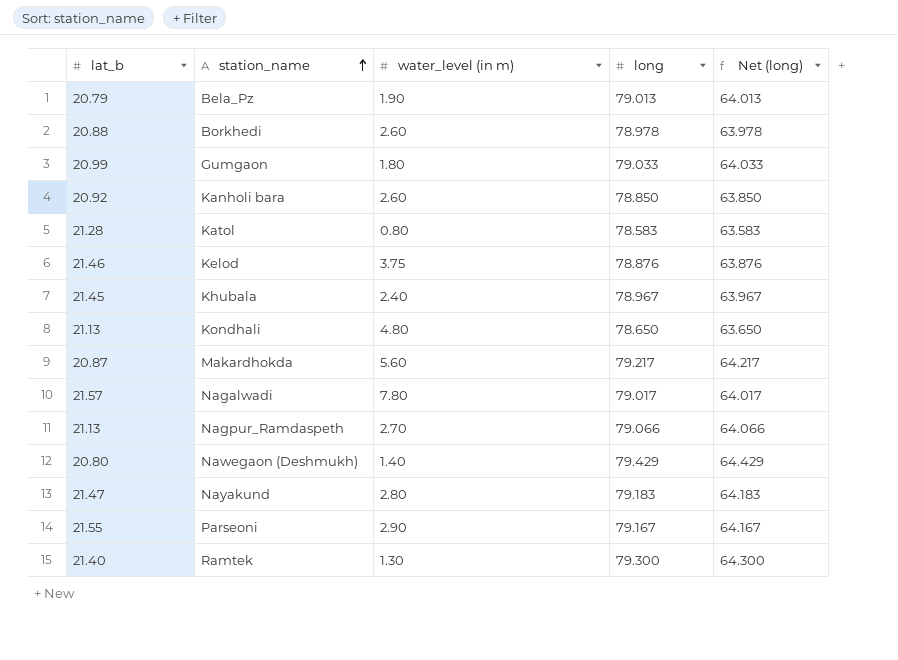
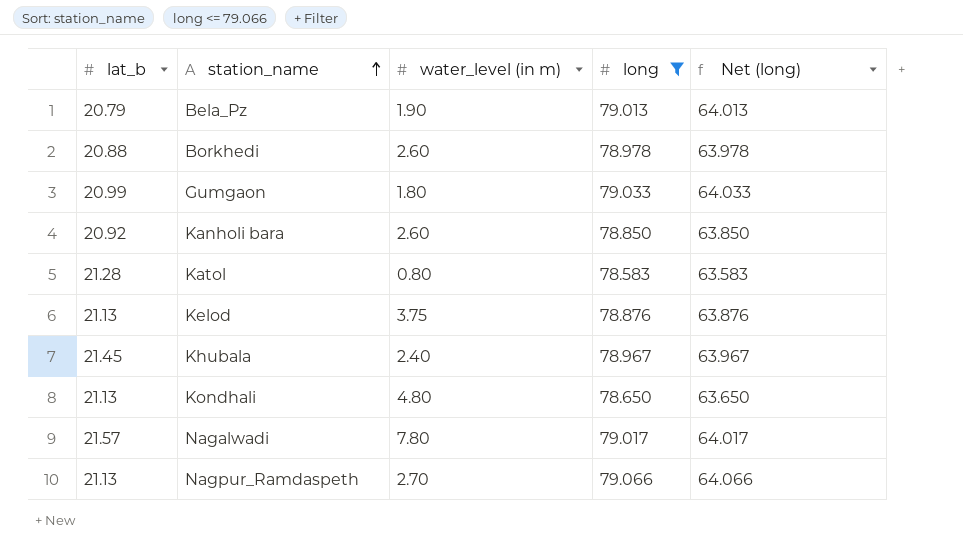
filter: none -> long <= 79.066
Kelod | lat_b: 21.46 -> 21.13

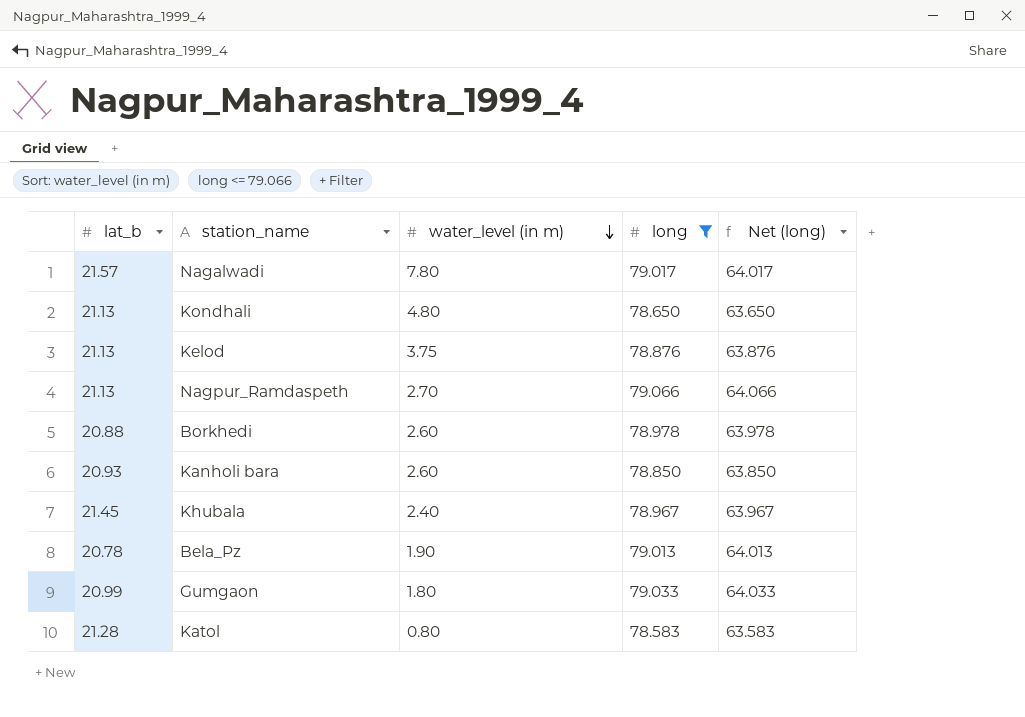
row order: station_name ascending -> water_level (in m) descending
Kanholi bara | lat_b: 20.92 -> 20.93
Bela_Pz | lat_b: 20.79 -> 20.78

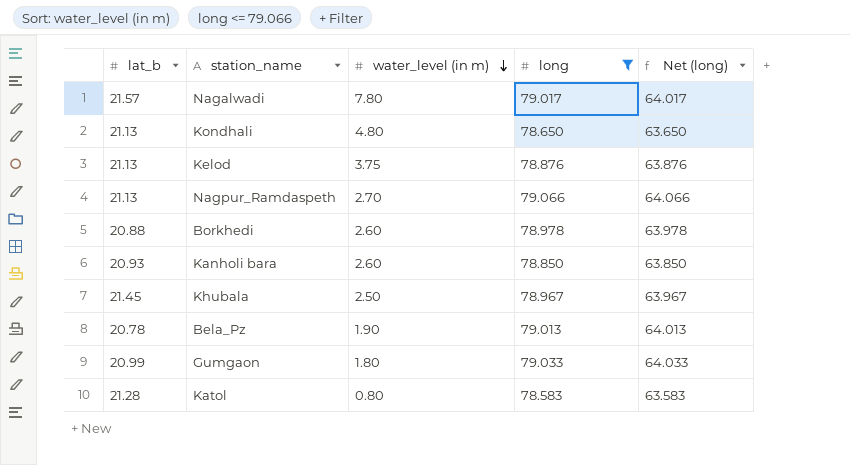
Khubala | water_level (in m): 2.40 -> 2.50

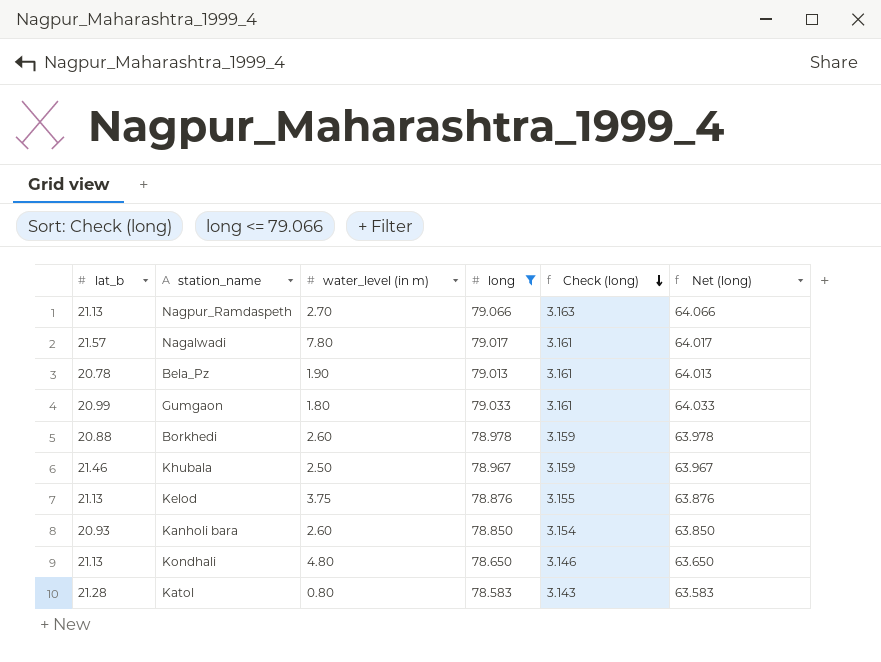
row order: water_level (in m) descending -> Check (long) descending
column Check (long) | formula: none -> [long] * 0.04
Khubala | lat_b: 21.45 -> 21.46

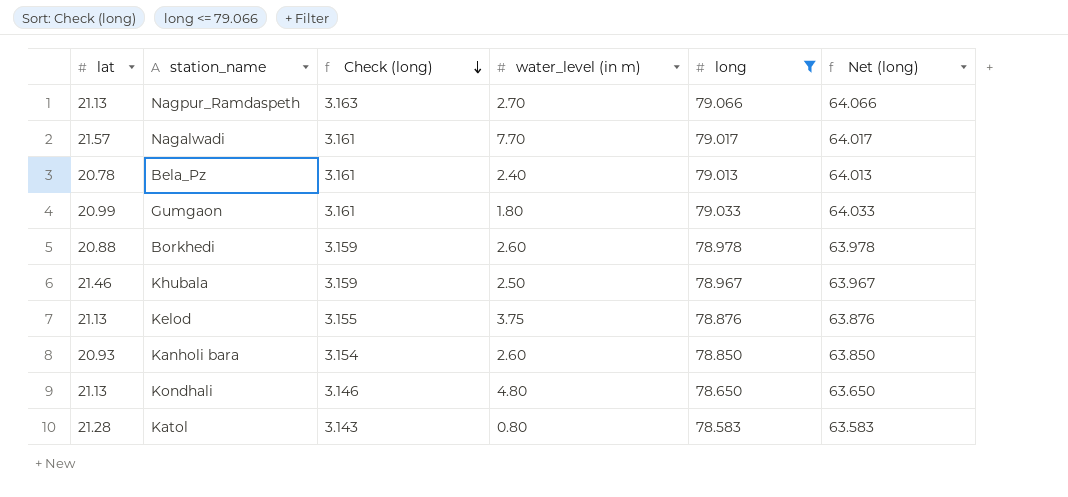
column name: lat_b -> lat
column Check (long) | position: 5 -> 3
Nagalwadi | water_level (in m): 7.80 -> 7.70
Bela_Pz | water_level (in m): 1.90 -> 2.40

